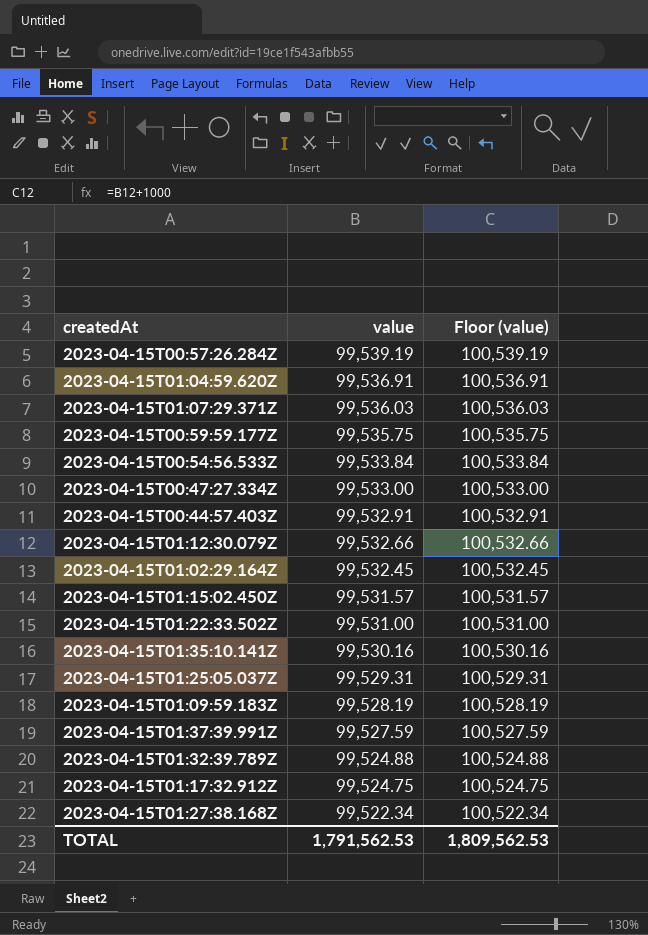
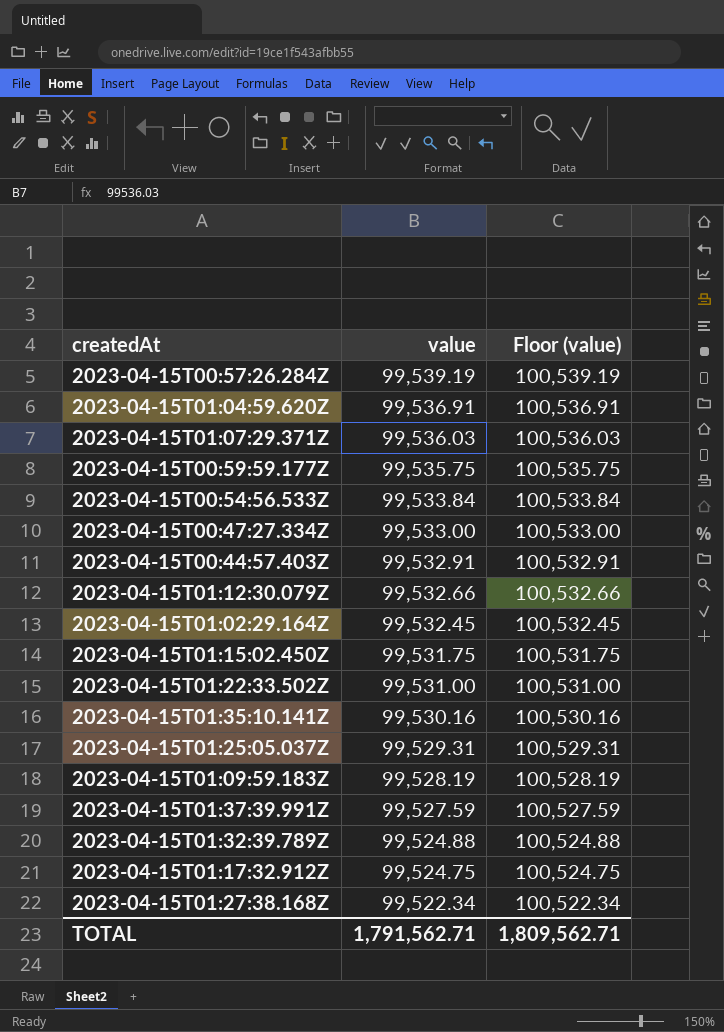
2023-04-15T01:15:02.450Z | value: 99,531.57 -> 99,531.75
2023-04-15T01:15:02.450Z | Floor (value): 100,531.57 -> 100,531.75
TOTAL | value: 1,791,562.53 -> 1,791,562.71
TOTAL | Floor (value): 1,809,562.53 -> 1,809,562.71

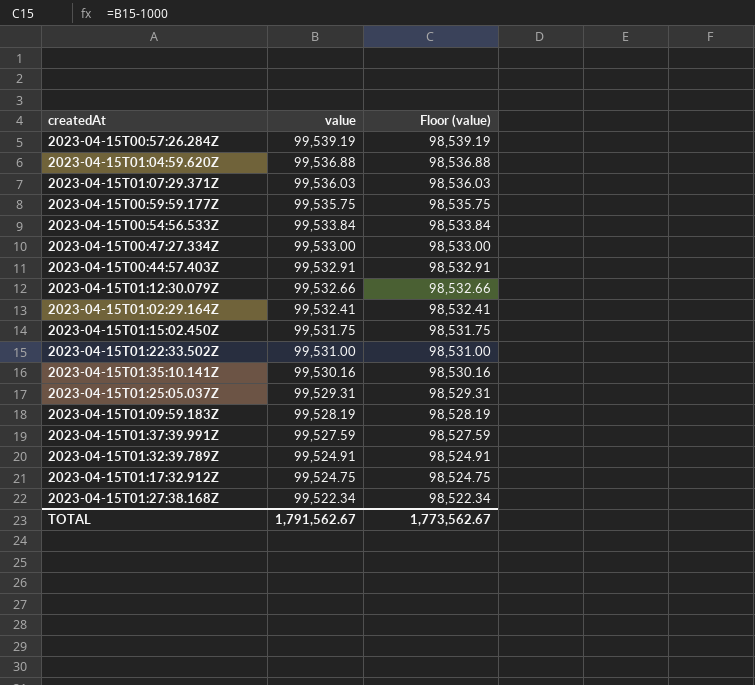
column Floor (value) | formula: [value] + 1000 -> [value] - 1000
2023-04-15T01:04:59.620Z | value: 99,536.91 -> 99,536.88
2023-04-15T01:02:29.164Z | value: 99,532.45 -> 99,532.41
2023-04-15T01:32:39.789Z | value: 99,524.88 -> 99,524.91
TOTAL | value: 1,791,562.71 -> 1,791,562.67
TOTAL | Floor (value): 1,809,562.71 -> 1,773,562.67

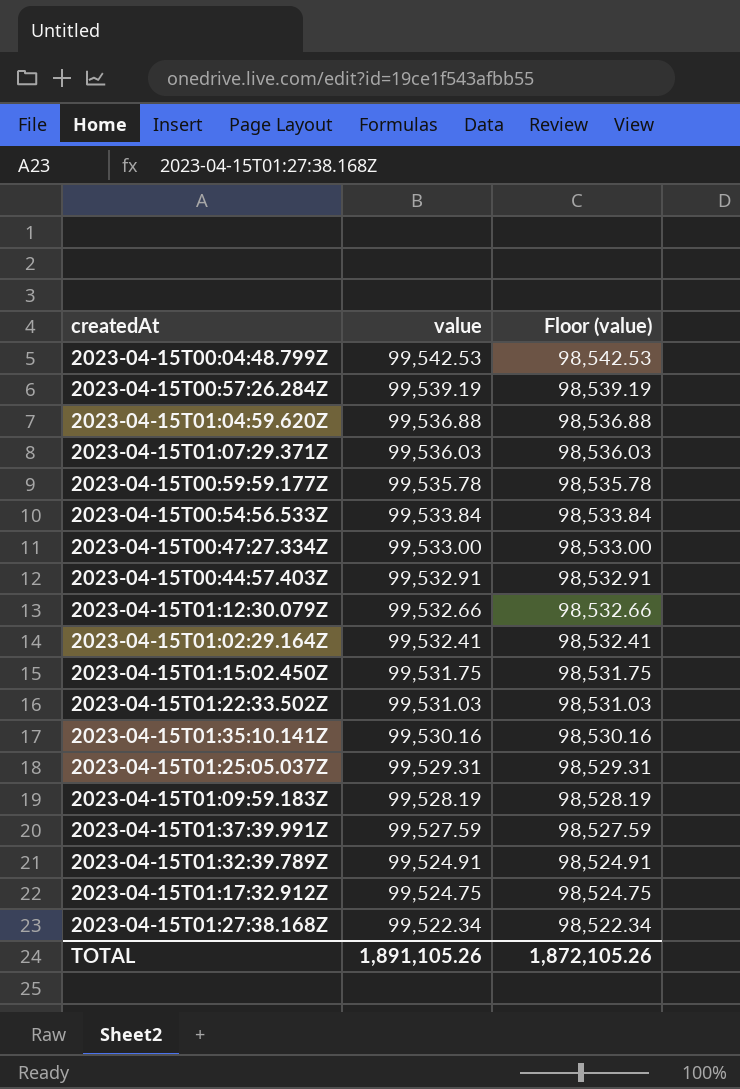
row 2023-04-15T00:04:48.799Z: none -> 99,542.53 | 98,542.53
2023-04-15T00:59:59.177Z | value: 99,535.75 -> 99,535.78
2023-04-15T00:59:59.177Z | Floor (value): 98,535.75 -> 98,535.78
2023-04-15T01:22:33.502Z | value: 99,531.00 -> 99,531.03
2023-04-15T01:22:33.502Z | Floor (value): 98,531.00 -> 98,531.03
TOTAL | value: 1,791,562.67 -> 1,891,105.26
TOTAL | Floor (value): 1,773,562.67 -> 1,872,105.26

